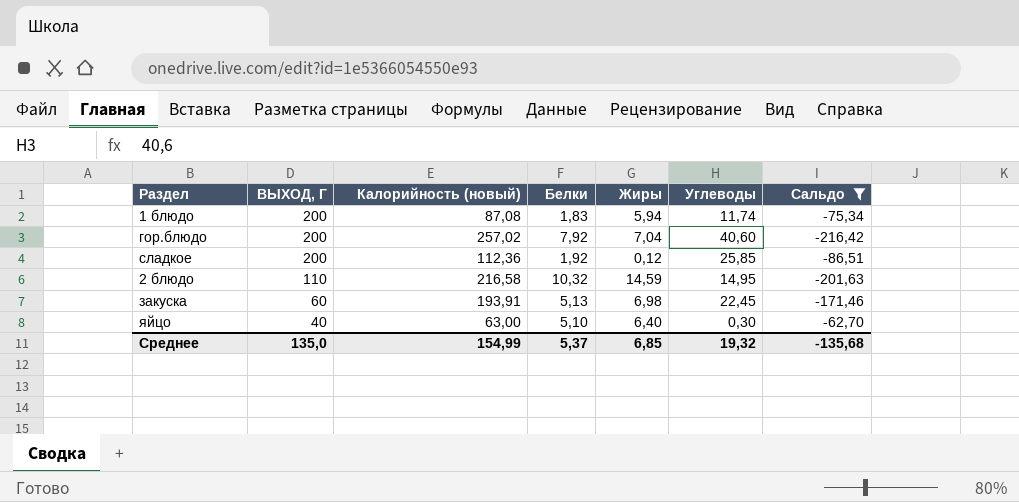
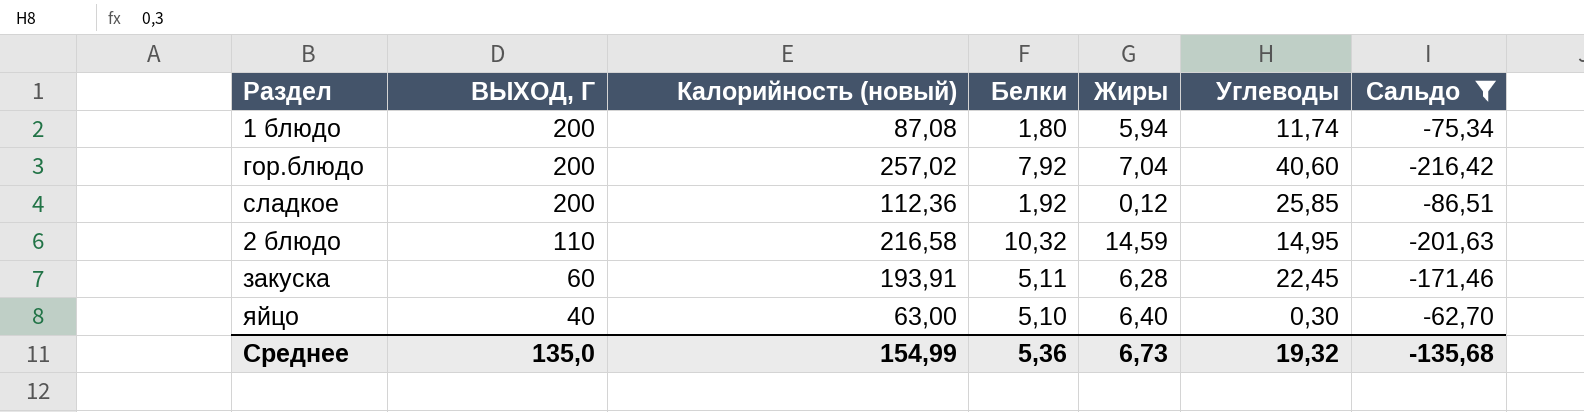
1 блюдо | Белки: 1,83 -> 1,80
закуска | Белки: 5,13 -> 5,11
закуска | Жиры: 6,98 -> 6,28
Среднее | Белки: 5,37 -> 5,36
Среднее | Жиры: 6,85 -> 6,73

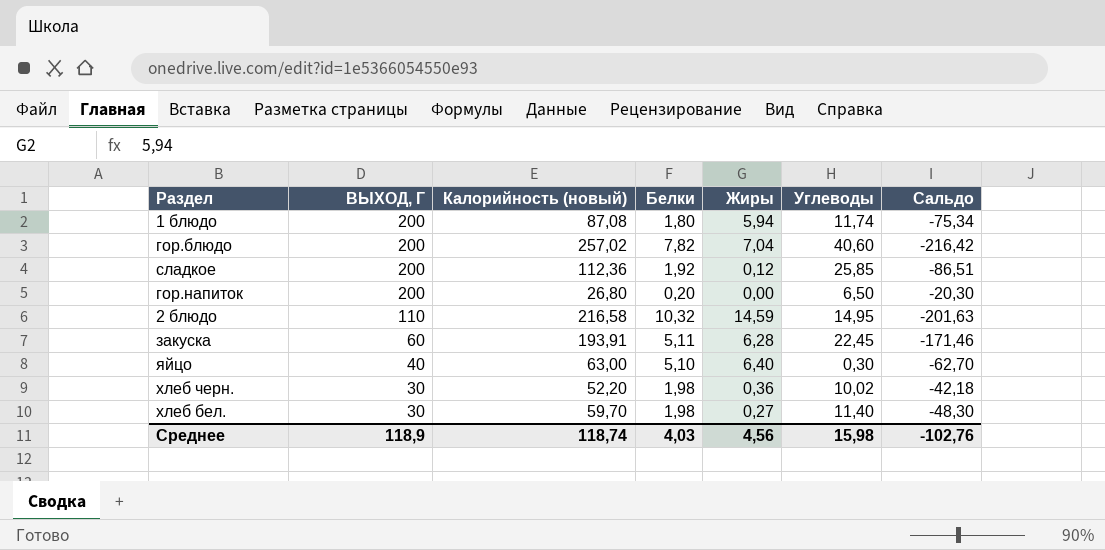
filter: Сальдо <= -62,70 -> none
гор.блюдо | Белки: 7,92 -> 7,82
Среднее | ВЫХОД, Г: 135,0 -> 118,9
Среднее | Калорийность (новый): 154,99 -> 118,74
Среднее | Белки: 5,36 -> 4,03
Среднее | Жиры: 6,73 -> 4,56
Среднее | Углеводы: 19,32 -> 15,98
Среднее | Сальдо: -135,68 -> -102,76

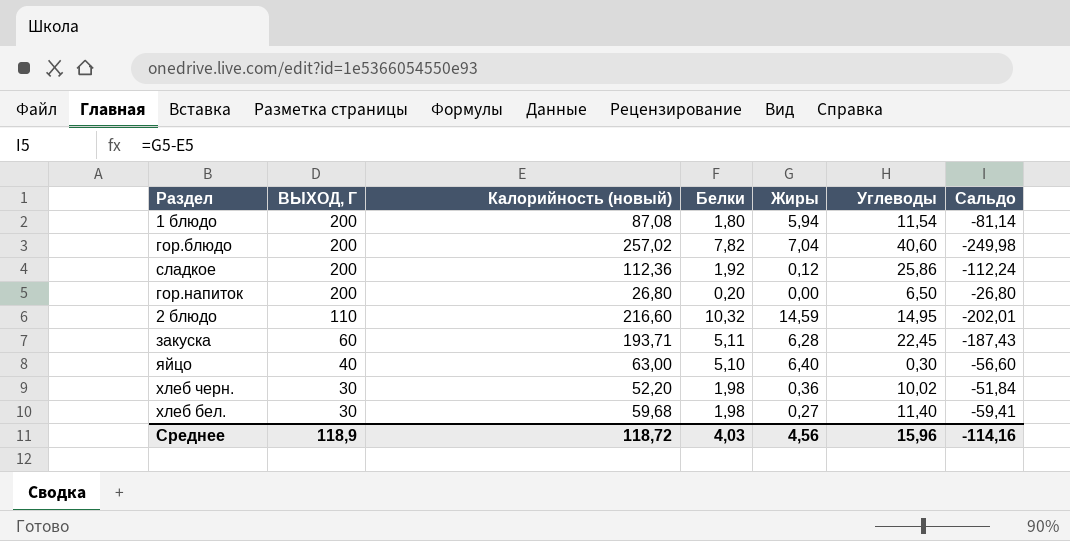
column Сальдо | formula: [Углеводы] - [Калорийность (новый)] -> [Жиры] - [Калорийность (новый)]
1 блюдо | Углеводы: 11,74 -> 11,54
сладкое | Углеводы: 25,85 -> 25,86
2 блюдо | Калорийность (новый): 216,58 -> 216,60
закуска | Калорийность (новый): 193,91 -> 193,71
хлеб бел. | Калорийность (новый): 59,70 -> 59,68
Среднее | Калорийность (новый): 118,74 -> 118,72
Среднее | Углеводы: 15,98 -> 15,96
Среднее | Сальдо: -102,76 -> -114,16

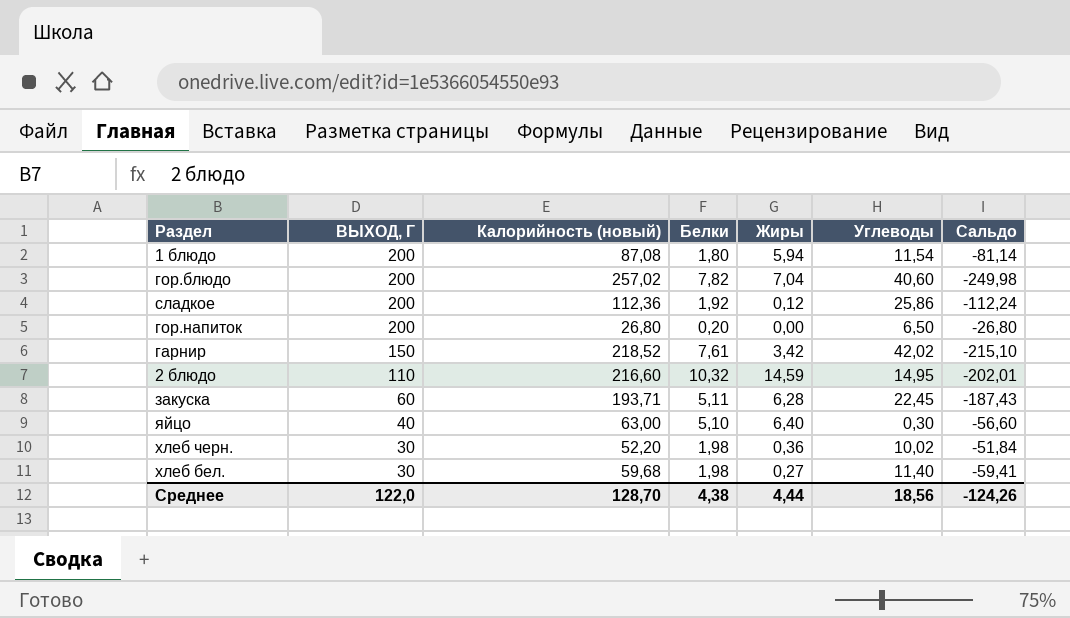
row гарнир: none -> 150 | 218,52 | 7,61 | 3,42 | 42,02 | -215,10
Среднее | ВЫХОД, Г: 118,9 -> 122,0
Среднее | Калорийность (новый): 118,72 -> 128,70
Среднее | Белки: 4,03 -> 4,38
Среднее | Жиры: 4,56 -> 4,44
Среднее | Углеводы: 15,96 -> 18,56
Среднее | Сальдо: -114,16 -> -124,26

